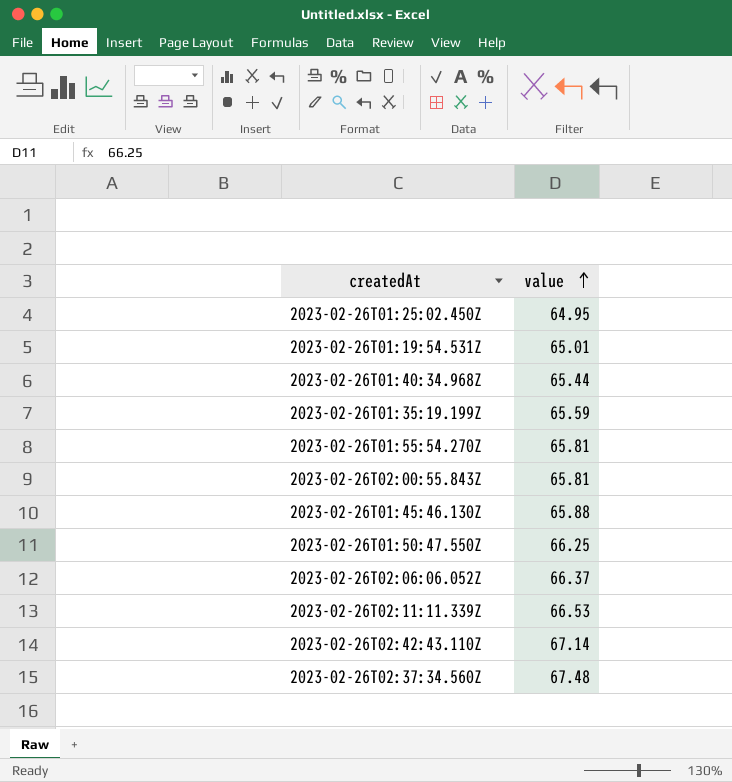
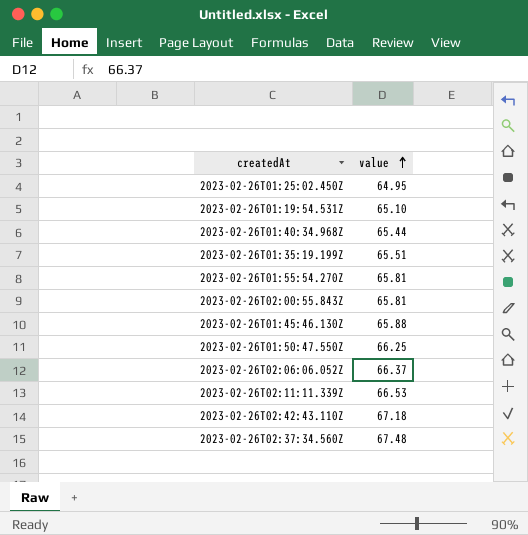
2023-02-26T01:19:54.531Z | value: 65.01 -> 65.10
2023-02-26T01:35:19.199Z | value: 65.59 -> 65.51
2023-02-26T02:42:43.110Z | value: 67.14 -> 67.18

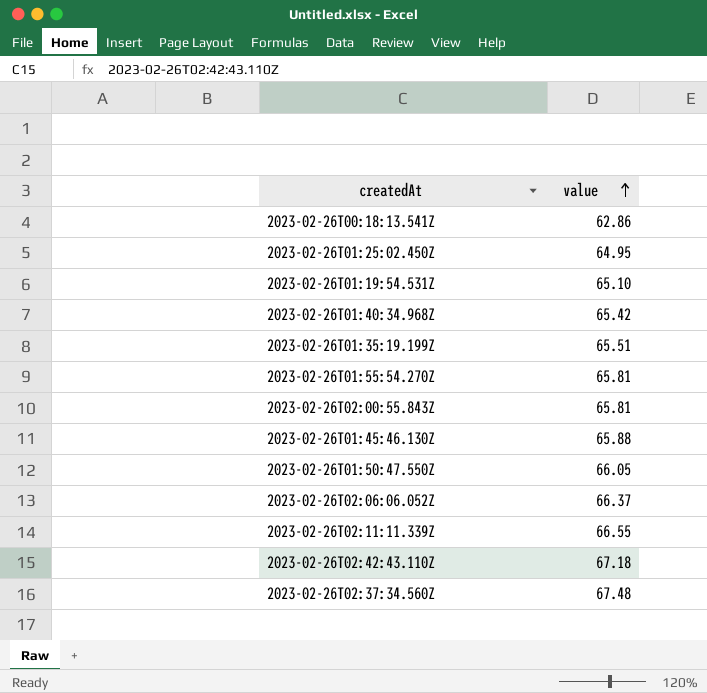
row 2023-02-26T00:18:13.541Z: none -> 62.86
2023-02-26T01:40:34.968Z | value: 65.44 -> 65.42
2023-02-26T01:50:47.550Z | value: 66.25 -> 66.05
2023-02-26T02:11:11.339Z | value: 66.53 -> 66.55

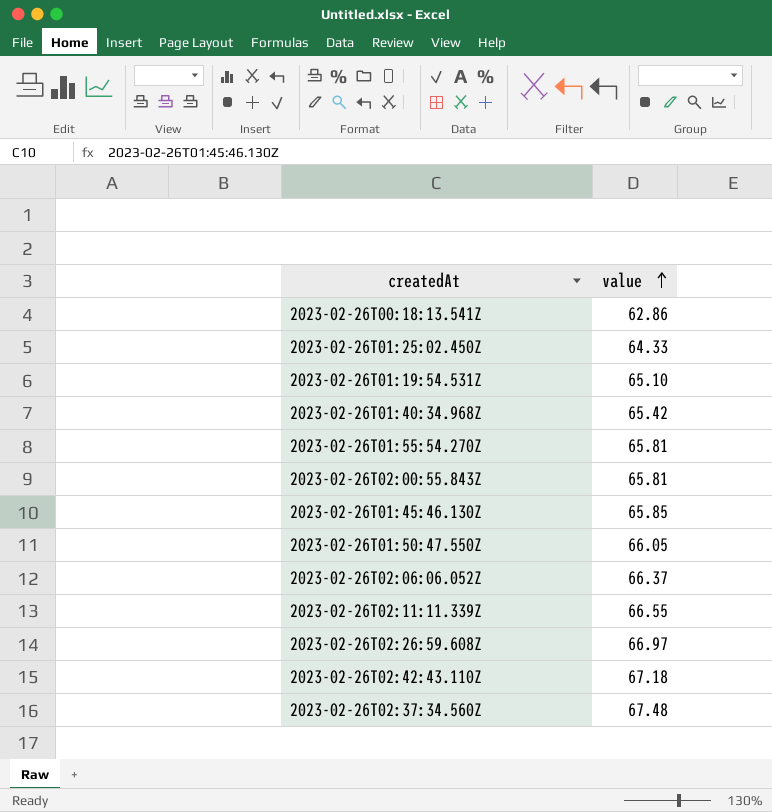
row 2023-02-26T01:35:19.199Z: 65.51 -> none
2023-02-26T01:25:02.450Z | value: 64.95 -> 64.33
2023-02-26T01:45:46.130Z | value: 65.88 -> 65.85
row 2023-02-26T02:26:59.608Z: none -> 66.97

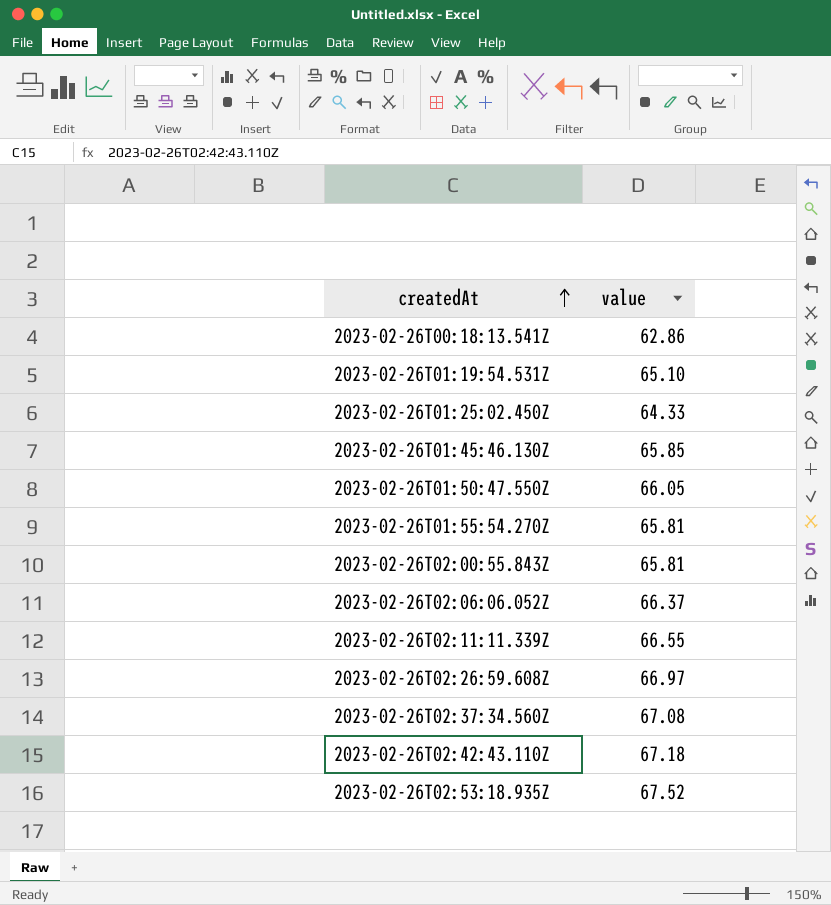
row order: value ascending -> createdAt ascending
row 2023-02-26T01:40:34.968Z: 65.42 -> none
2023-02-26T02:37:34.560Z | value: 67.48 -> 67.08
row 2023-02-26T02:53:18.935Z: none -> 67.52

